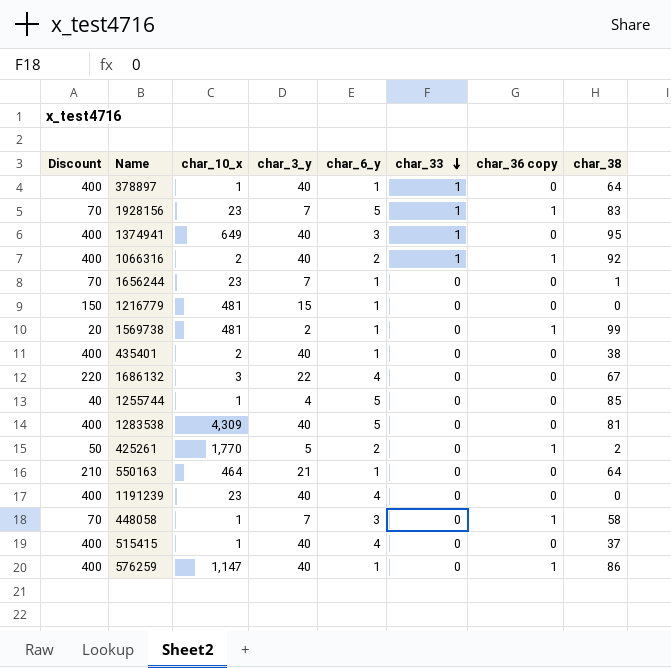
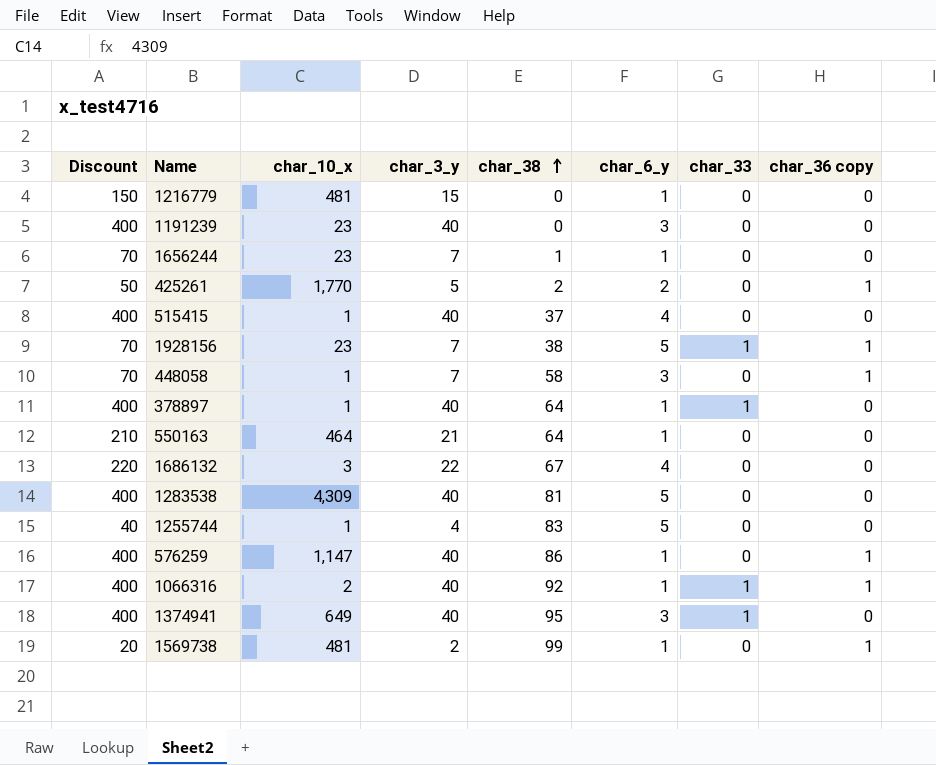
row order: char_33 descending -> char_38 ascending
column char_38 | position: 8 -> 5
row 435401: 400 | 2 | 40 | 1 | 0 | 0 | 38 -> none
1191239 | char_6_y: 4 -> 3
1928156 | char_38: 83 -> 38
1255744 | char_38: 85 -> 83
1066316 | char_6_y: 2 -> 1

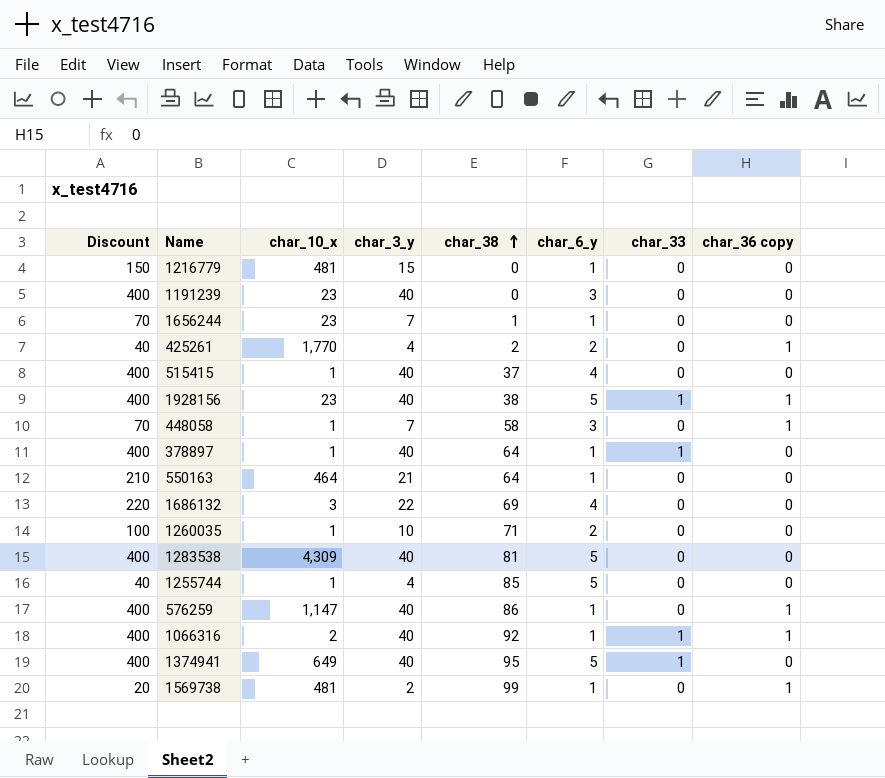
425261 | Discount: 50 -> 40
425261 | char_3_y: 5 -> 4
1928156 | Discount: 70 -> 400
1928156 | char_3_y: 7 -> 40
1686132 | char_38: 67 -> 69
row 1260035: none -> 100 | 1 | 10 | 71 | 2 | 0 | 0
1255744 | char_38: 83 -> 85
1374941 | char_6_y: 3 -> 5

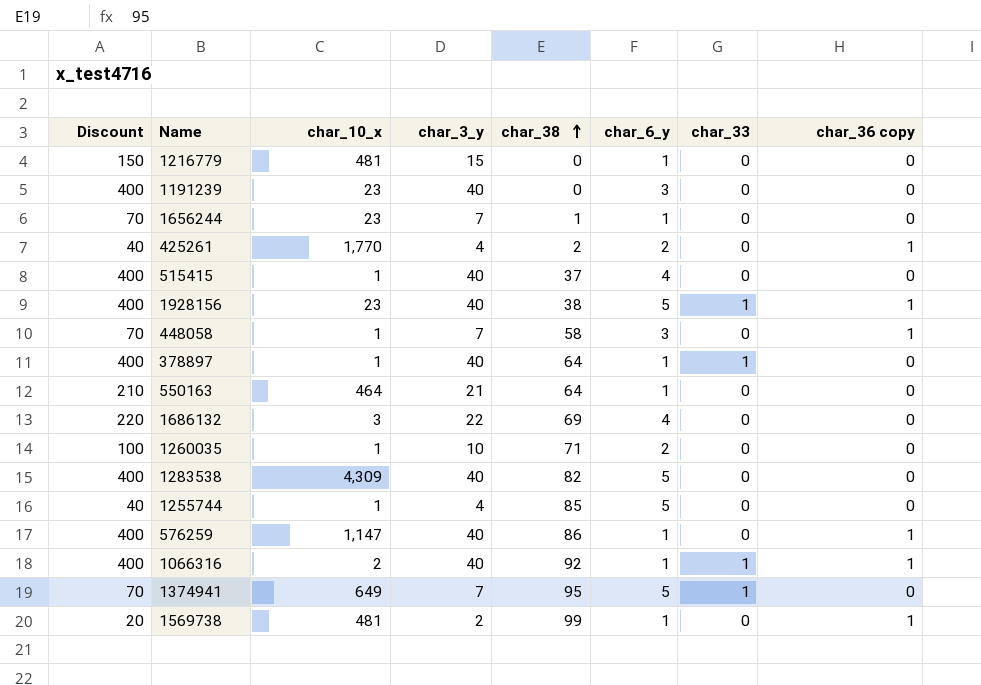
1283538 | char_38: 81 -> 82
1374941 | Discount: 400 -> 70
1374941 | char_3_y: 40 -> 7

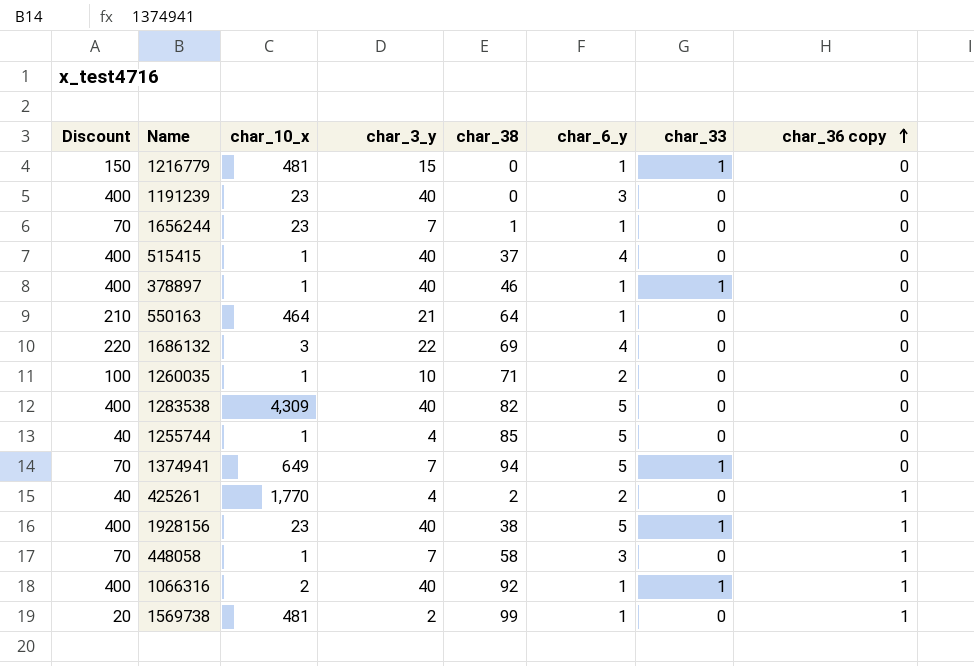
row order: char_38 ascending -> char_36 copy ascending
row 576259: 400 | 1,147 | 40 | 86 | 1 | 0 | 1 -> none
1216779 | char_33: 0 -> 1
378897 | char_38: 64 -> 46
1374941 | char_38: 95 -> 94

